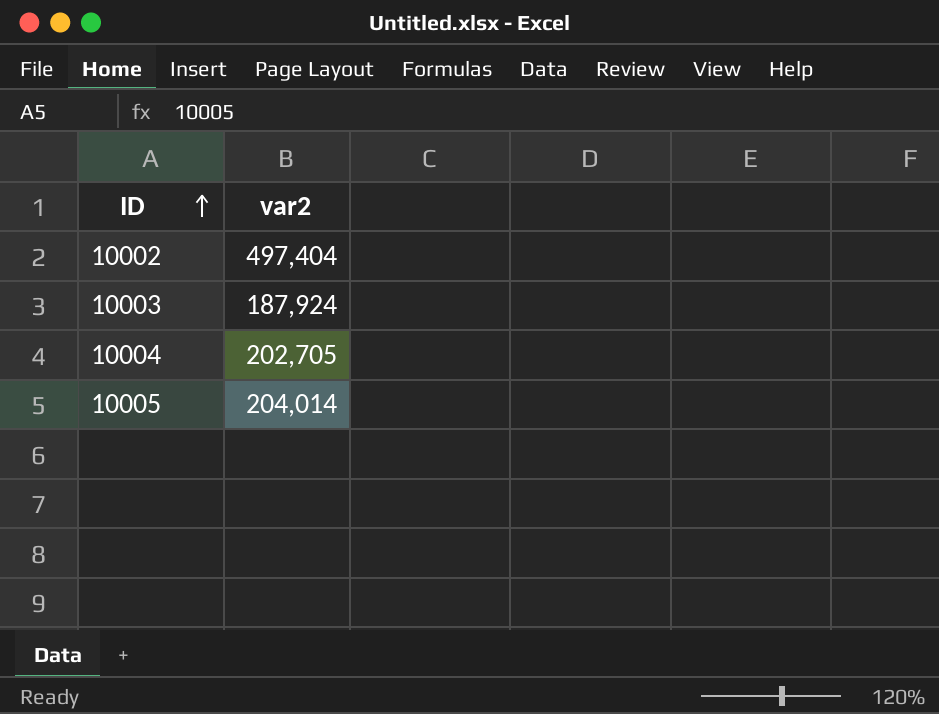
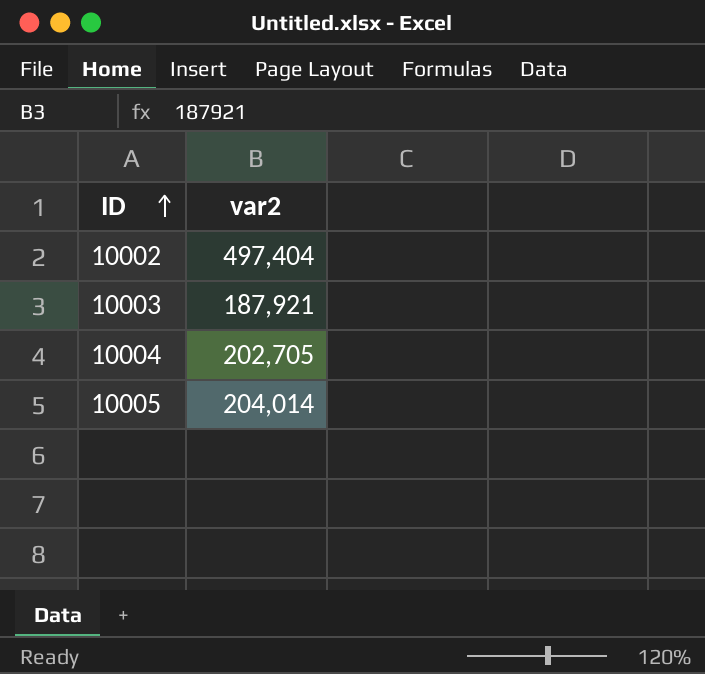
10003 | var2: 187,924 -> 187,921

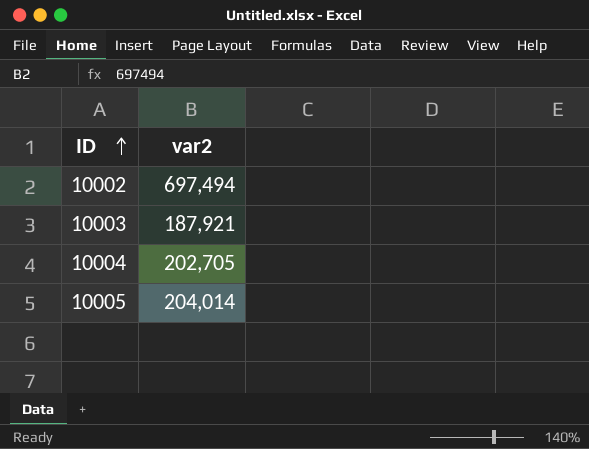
10002 | var2: 497,404 -> 697,494

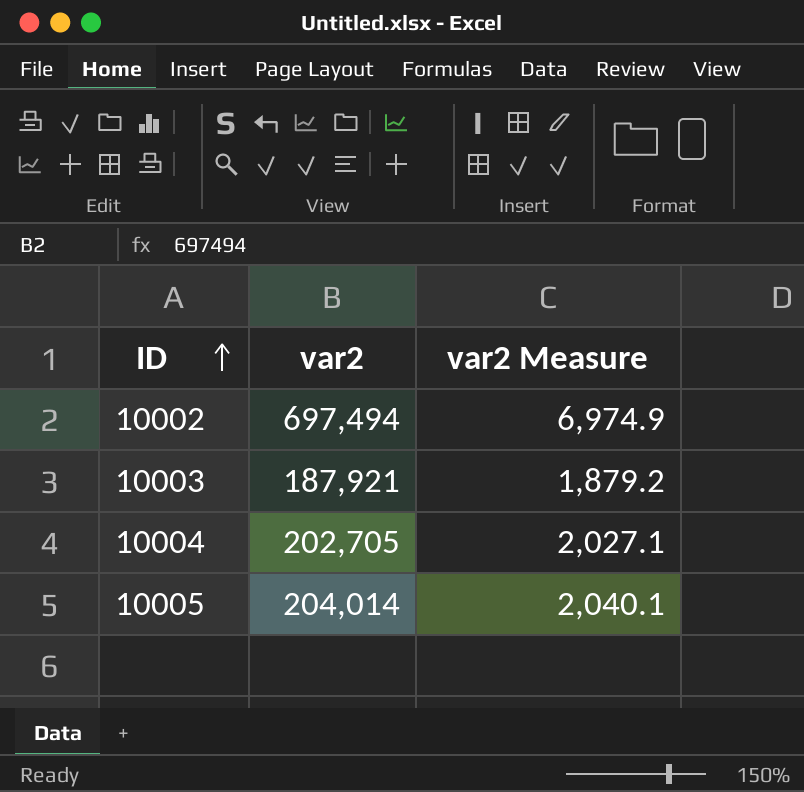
column var2 Measure | formula: none -> [var2] * 0.01

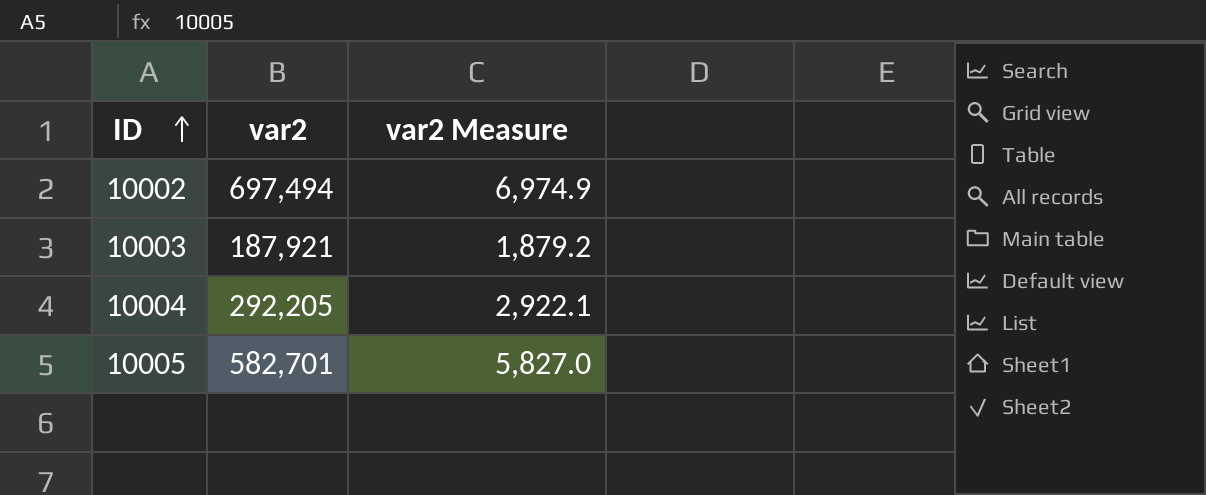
10004 | var2: 202,705 -> 292,205
10004 | var2 Measure: 2,027.1 -> 2,922.1
10005 | var2: 204,014 -> 582,701
10005 | var2 Measure: 2,040.1 -> 5,827.0

